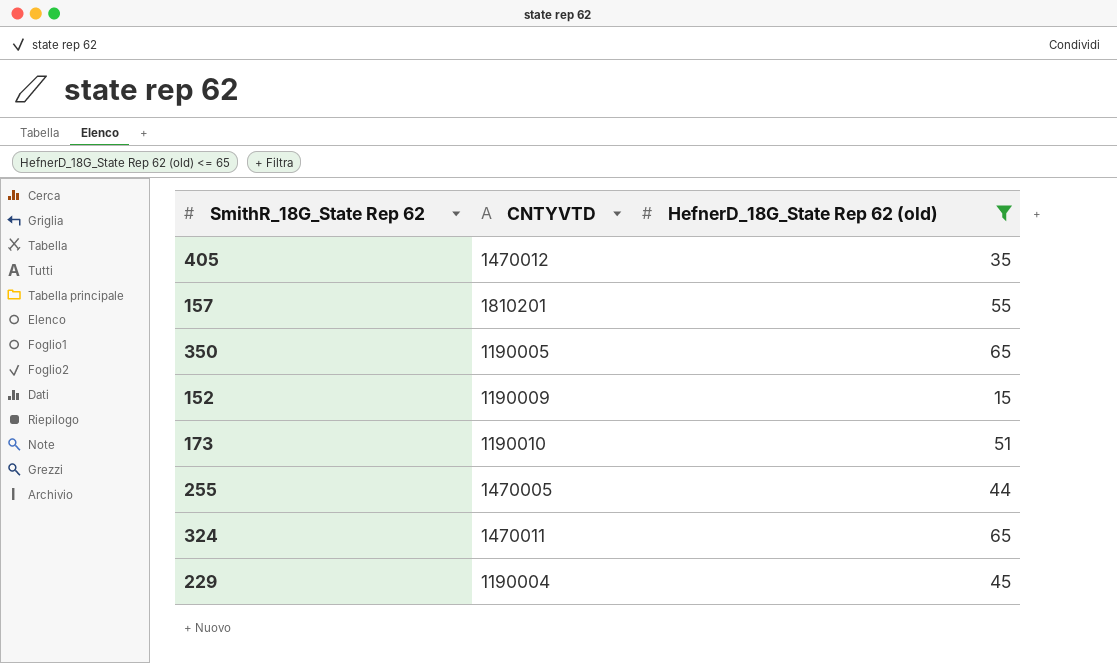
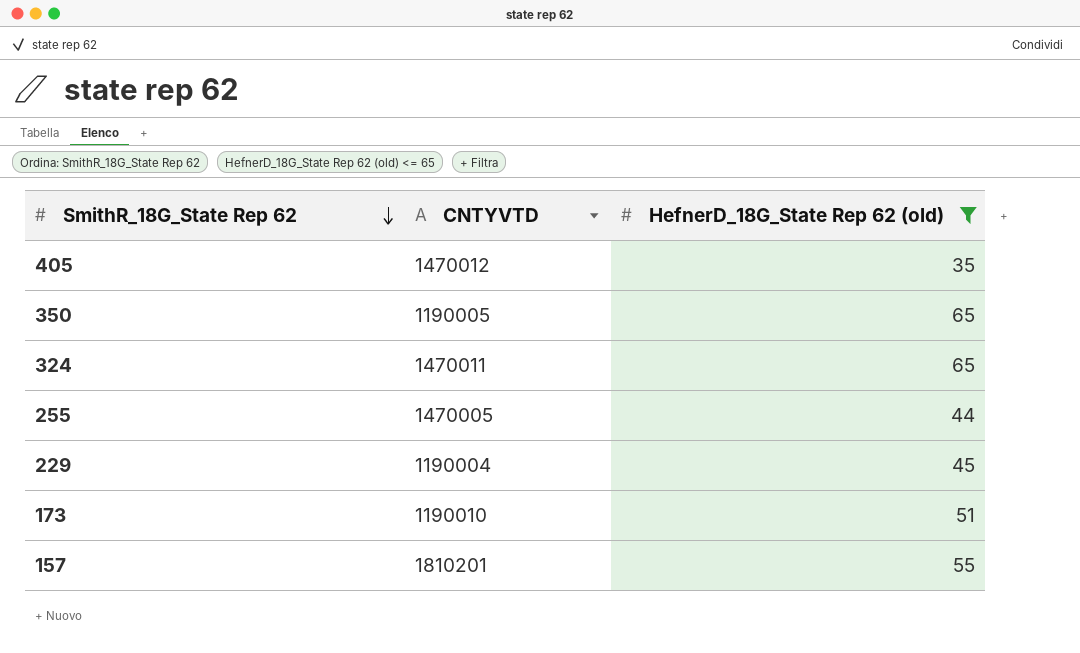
row order: none -> SmithR_18G_State Rep 62 descending
row 152: 1190009 | 15 -> none

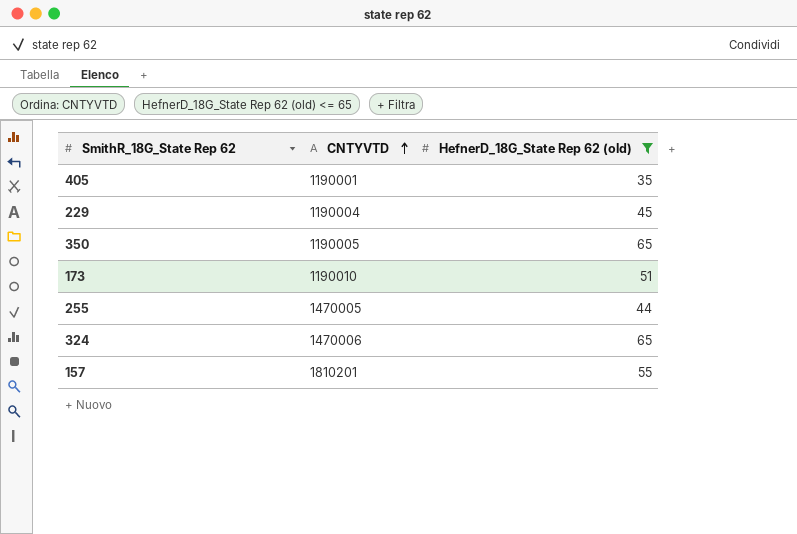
row order: SmithR_18G_State Rep 62 descending -> CNTYVTD ascending
405 | CNTYVTD: 1470012 -> 1190001
324 | CNTYVTD: 1470011 -> 1470006

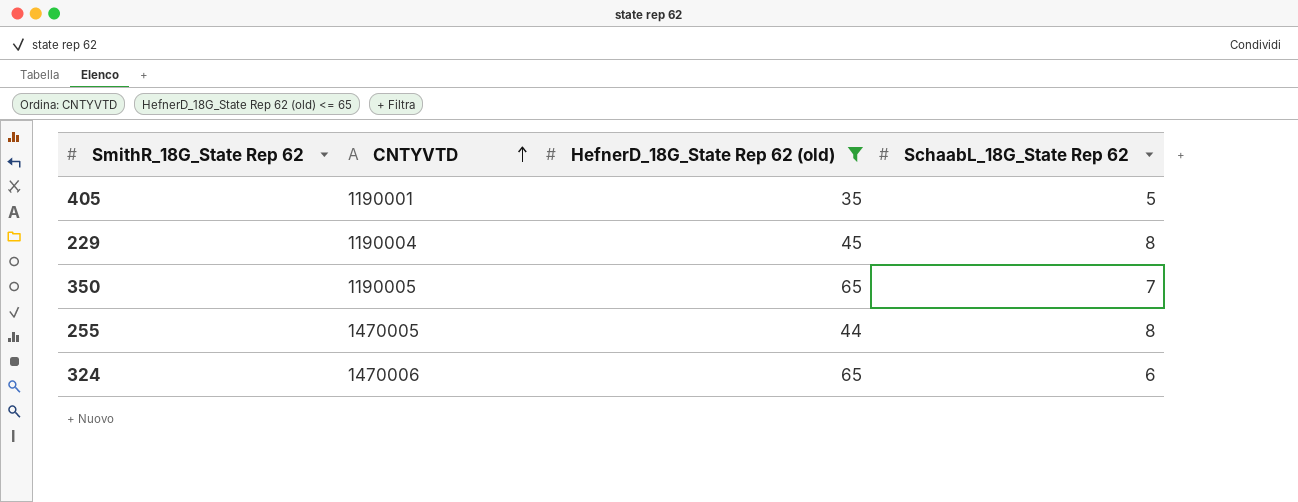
column SchaabL_18G_State Rep 62 | position: none -> 4
row 173: 1190010 | 51 -> none
row 157: 1810201 | 55 -> none

